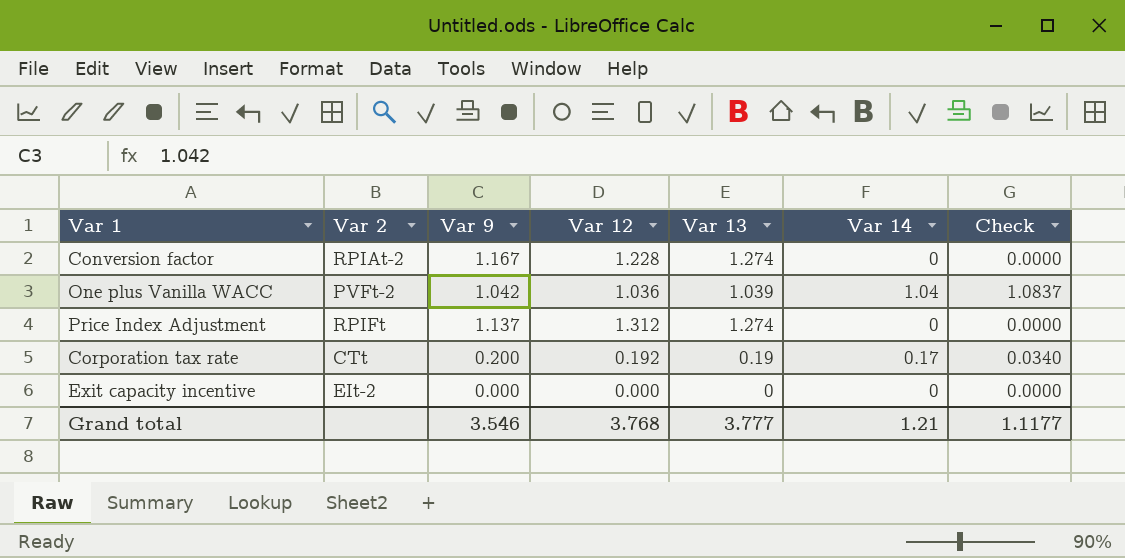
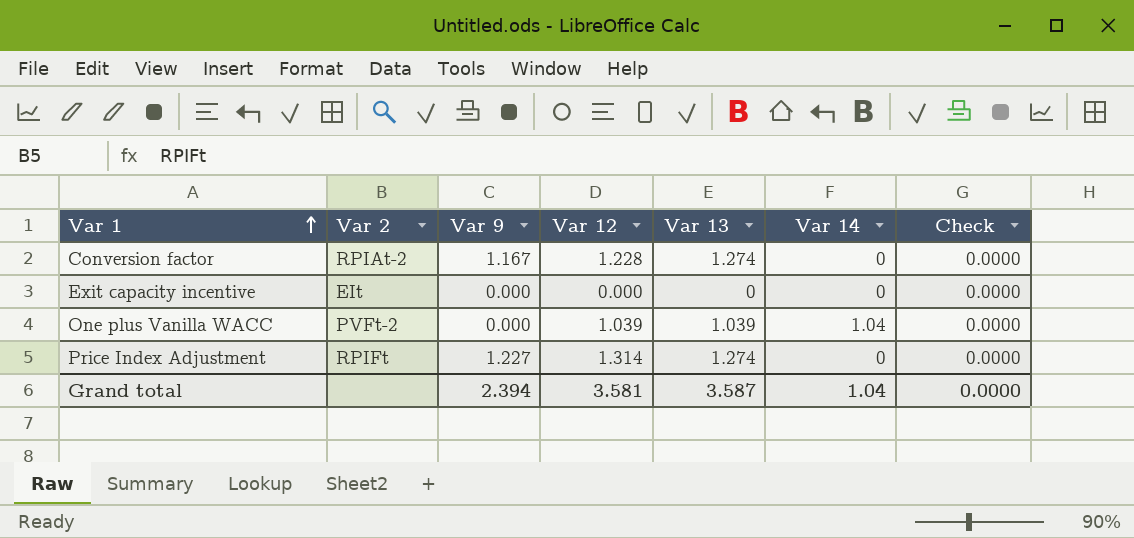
row order: none -> Var 1 ascending
row Corporation tax rate: CTt | 0.200 | 0.192 | 0.19 | 0.17 | 0.0340 -> none
Exit capacity incentive | Var 2: EIt-2 -> EIt
One plus Vanilla WACC | Var 9: 1.042 -> 0.000
One plus Vanilla WACC | Var 12: 1.036 -> 1.039
One plus Vanilla WACC | Check: 1.0837 -> 0.0000
Price Index Adjustment | Var 9: 1.137 -> 1.227
Price Index Adjustment | Var 12: 1.312 -> 1.314
Grand total | Var 9: 3.546 -> 2.394
Grand total | Var 12: 3.768 -> 3.581
Grand total | Var 13: 3.777 -> 3.587
Grand total | Var 14: 1.21 -> 1.04
Grand total | Check: 1.1177 -> 0.0000

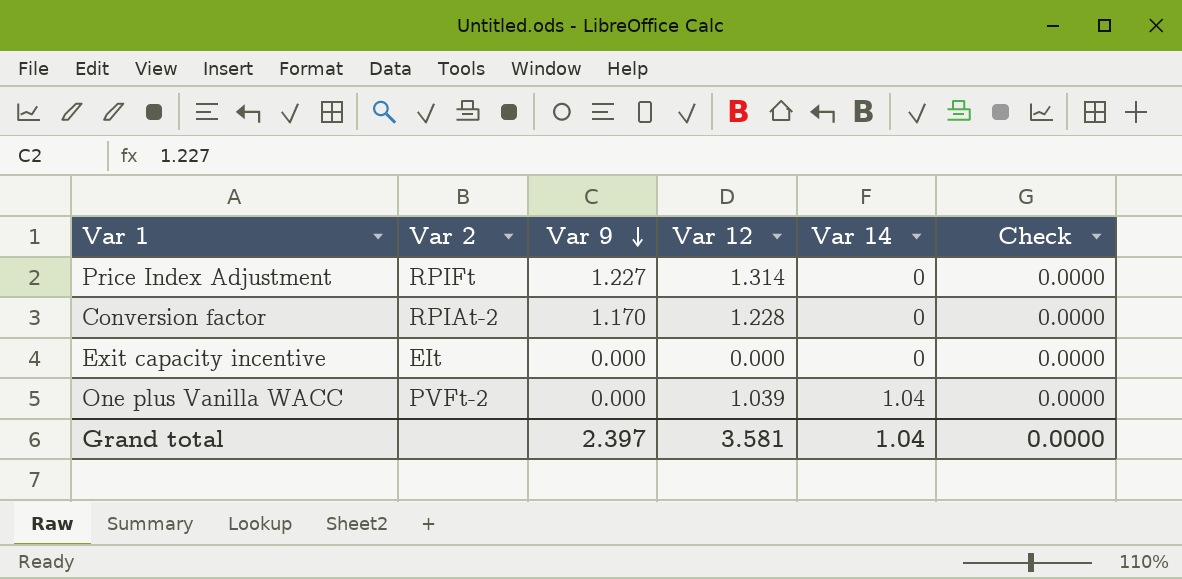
row order: Var 1 ascending -> Var 9 descending
column Var 13 | position: 5 -> none
Conversion factor | Var 9: 1.167 -> 1.170
Grand total | Var 9: 2.394 -> 2.397

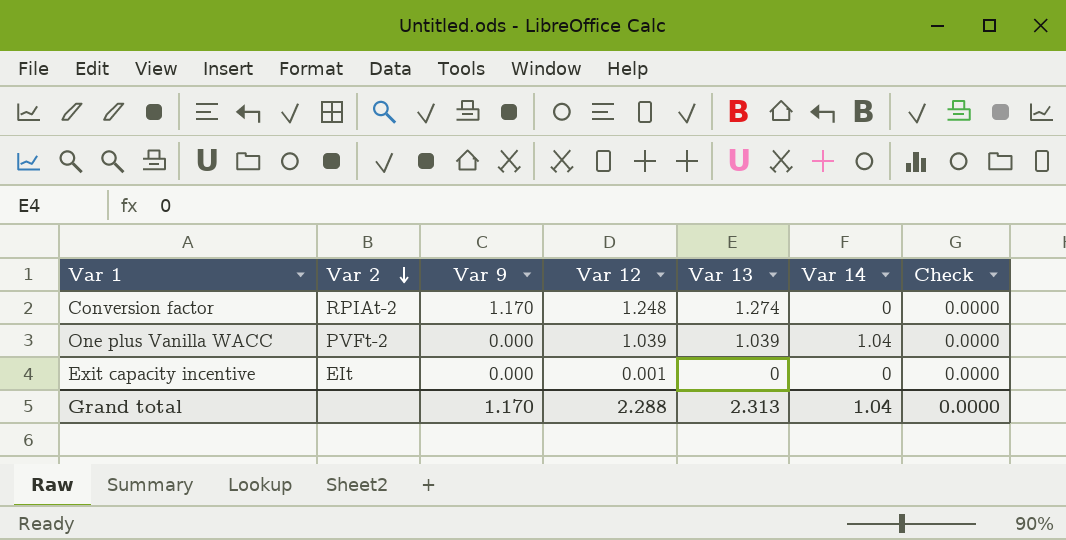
row order: Var 9 descending -> Var 2 descending
column Var 13 | position: none -> 5
row Price Index Adjustment: RPIFt | 1.227 | 1.314 | 0 | 0.0000 -> none
Conversion factor | Var 12: 1.228 -> 1.248
Exit capacity incentive | Var 12: 0.000 -> 0.001
Grand total | Var 9: 2.397 -> 1.170
Grand total | Var 12: 3.581 -> 2.288

